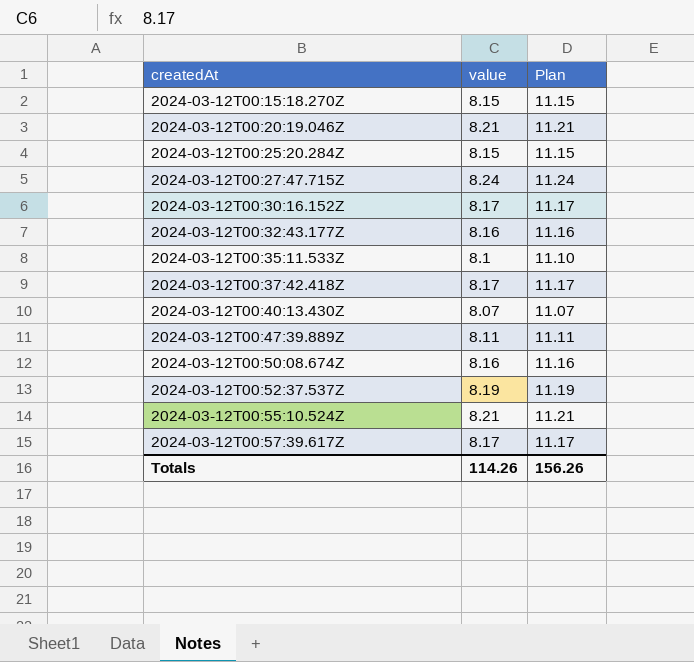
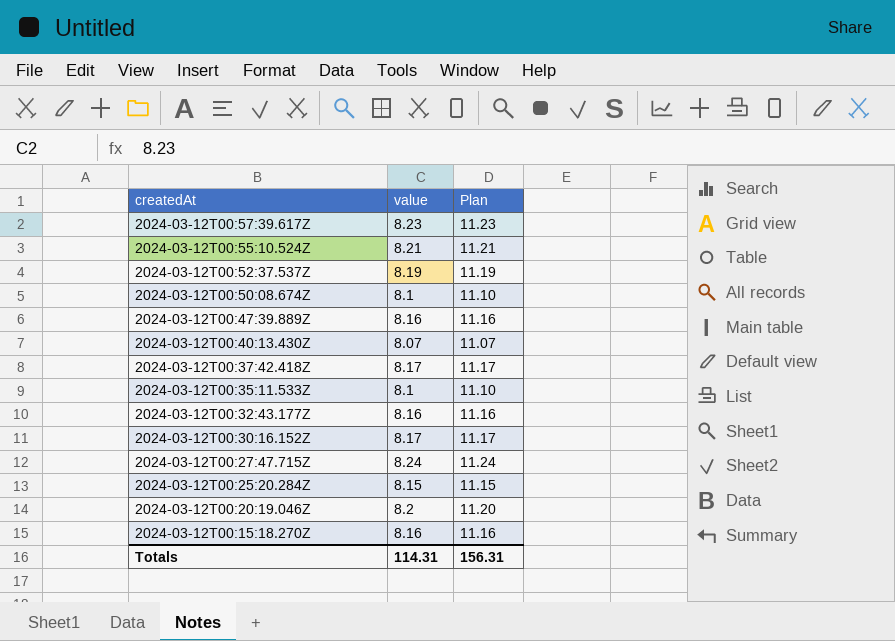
row order: createdAt ascending -> createdAt descending
2024-03-12T00:57:39.617Z | value: 8.17 -> 8.23
2024-03-12T00:57:39.617Z | Plan: 11.17 -> 11.23
2024-03-12T00:50:08.674Z | value: 8.16 -> 8.1
2024-03-12T00:50:08.674Z | Plan: 11.16 -> 11.10
2024-03-12T00:47:39.889Z | value: 8.11 -> 8.16
2024-03-12T00:47:39.889Z | Plan: 11.11 -> 11.16
2024-03-12T00:20:19.046Z | value: 8.21 -> 8.2
2024-03-12T00:20:19.046Z | Plan: 11.21 -> 11.20
2024-03-12T00:15:18.270Z | value: 8.15 -> 8.16
2024-03-12T00:15:18.270Z | Plan: 11.15 -> 11.16
Totals | value: 114.26 -> 114.31
Totals | Plan: 156.26 -> 156.31

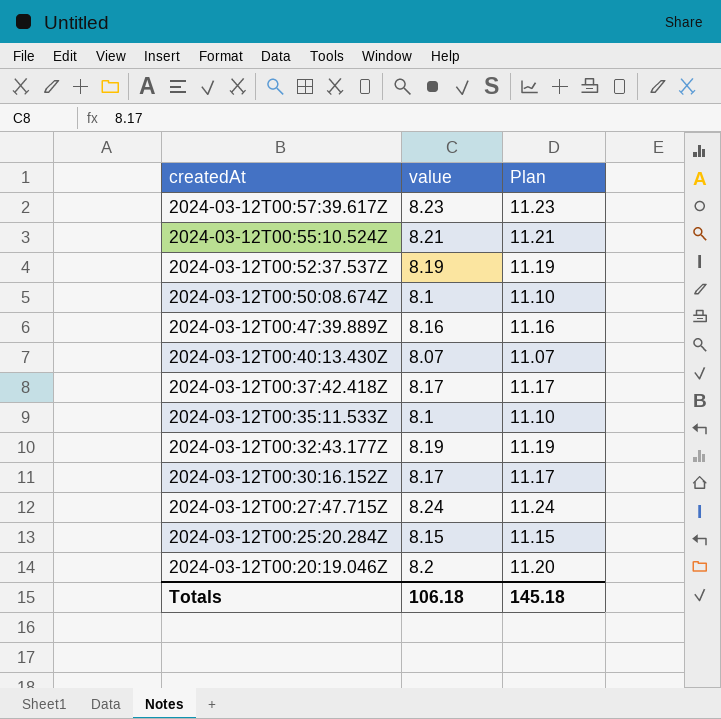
row 2024-03-12T00:15:18.270Z: 8.16 | 11.16 -> none
2024-03-12T00:32:43.177Z | value: 8.16 -> 8.19
2024-03-12T00:32:43.177Z | Plan: 11.16 -> 11.19
Totals | value: 114.31 -> 106.18
Totals | Plan: 156.31 -> 145.18

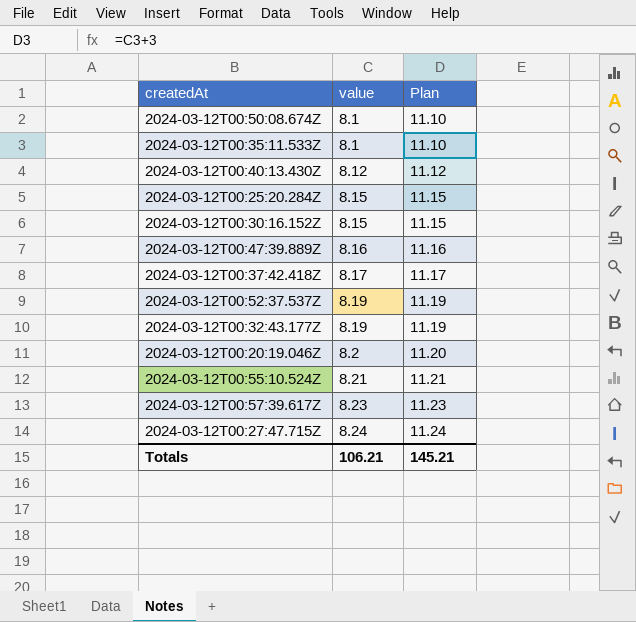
row order: createdAt descending -> value ascending
2024-03-12T00:40:13.430Z | value: 8.07 -> 8.12
2024-03-12T00:40:13.430Z | Plan: 11.07 -> 11.12
2024-03-12T00:30:16.152Z | value: 8.17 -> 8.15
2024-03-12T00:30:16.152Z | Plan: 11.17 -> 11.15
Totals | value: 106.18 -> 106.21
Totals | Plan: 145.18 -> 145.21

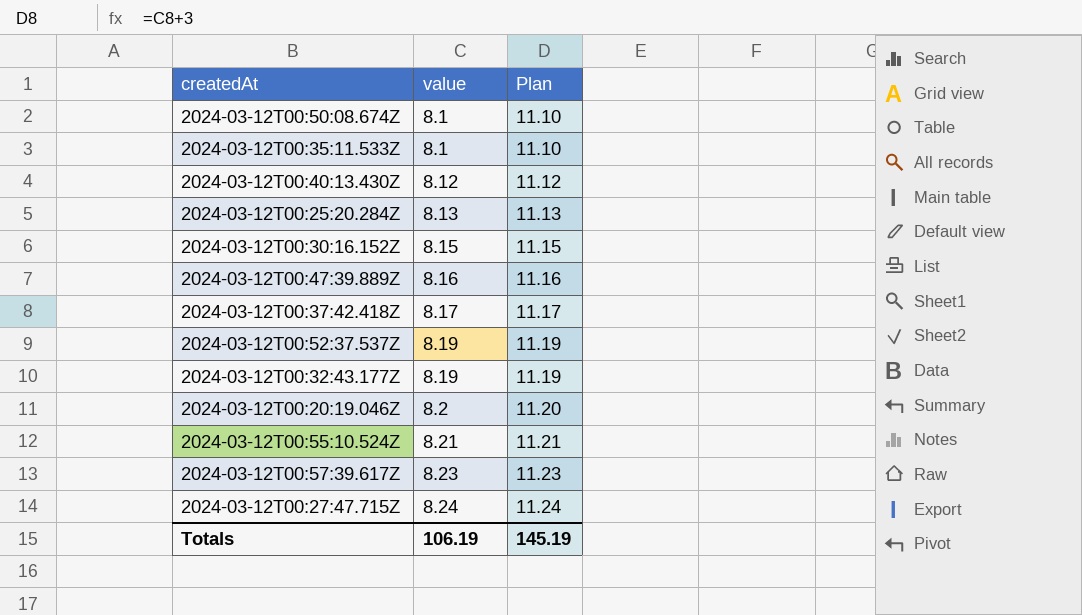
2024-03-12T00:25:20.284Z | value: 8.15 -> 8.13
2024-03-12T00:25:20.284Z | Plan: 11.15 -> 11.13
Totals | value: 106.21 -> 106.19
Totals | Plan: 145.21 -> 145.19

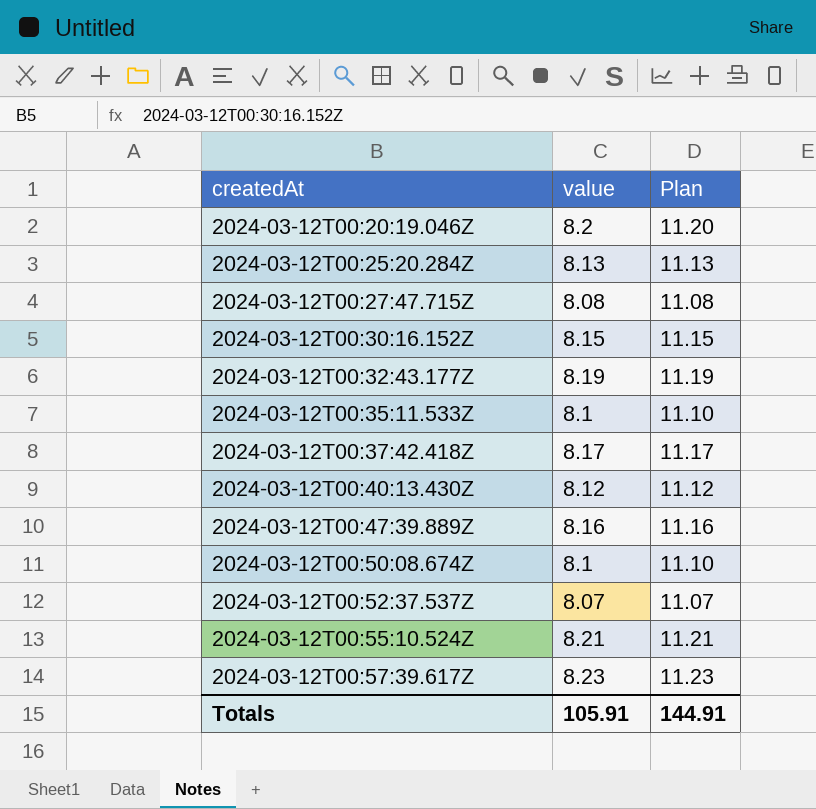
row order: value ascending -> createdAt ascending
2024-03-12T00:27:47.715Z | value: 8.24 -> 8.08
2024-03-12T00:27:47.715Z | Plan: 11.24 -> 11.08
2024-03-12T00:52:37.537Z | value: 8.19 -> 8.07
2024-03-12T00:52:37.537Z | Plan: 11.19 -> 11.07
Totals | value: 106.19 -> 105.91
Totals | Plan: 145.19 -> 144.91

